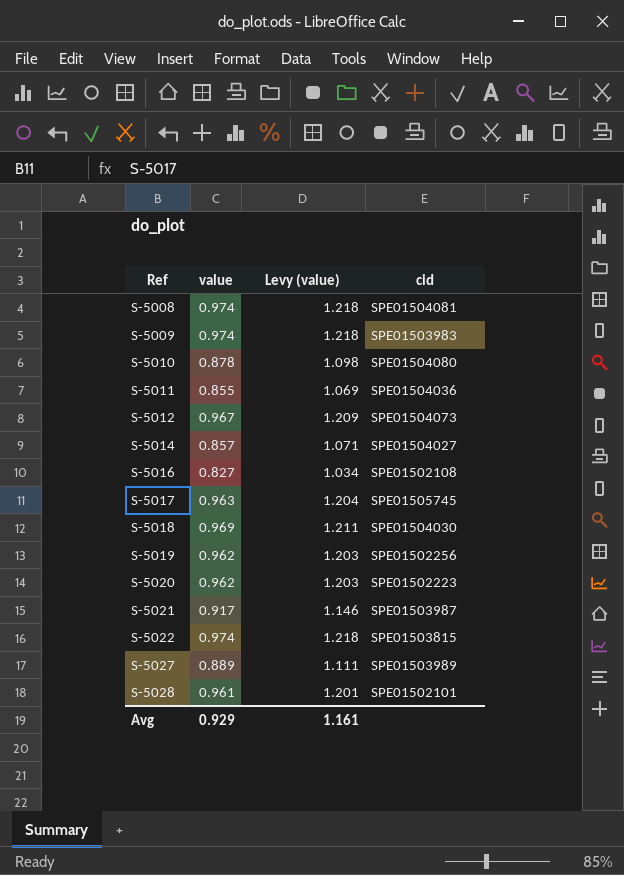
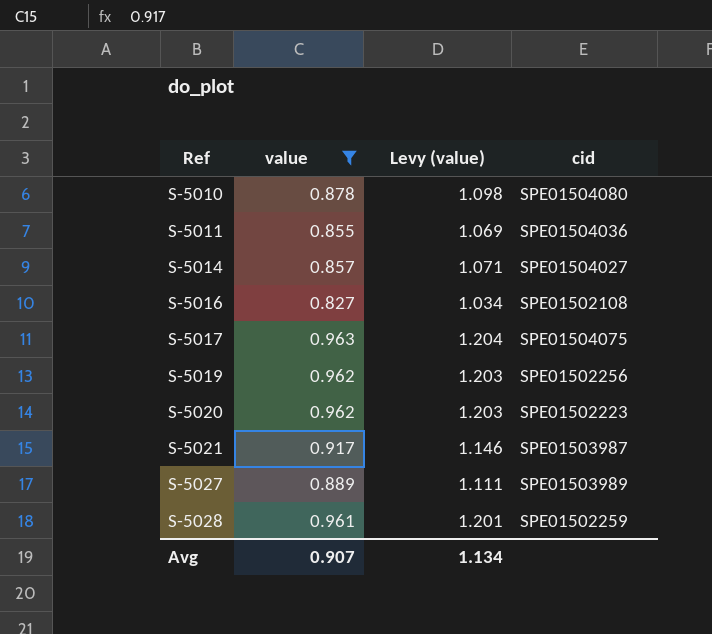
filter: none -> value <= 0.963
S-5017 | cid: SPE01505745 -> SPE01504075
S-5028 | cid: SPE01502101 -> SPE01502259
Avg | value: 0.929 -> 0.907
Avg | Levy (value): 1.161 -> 1.134

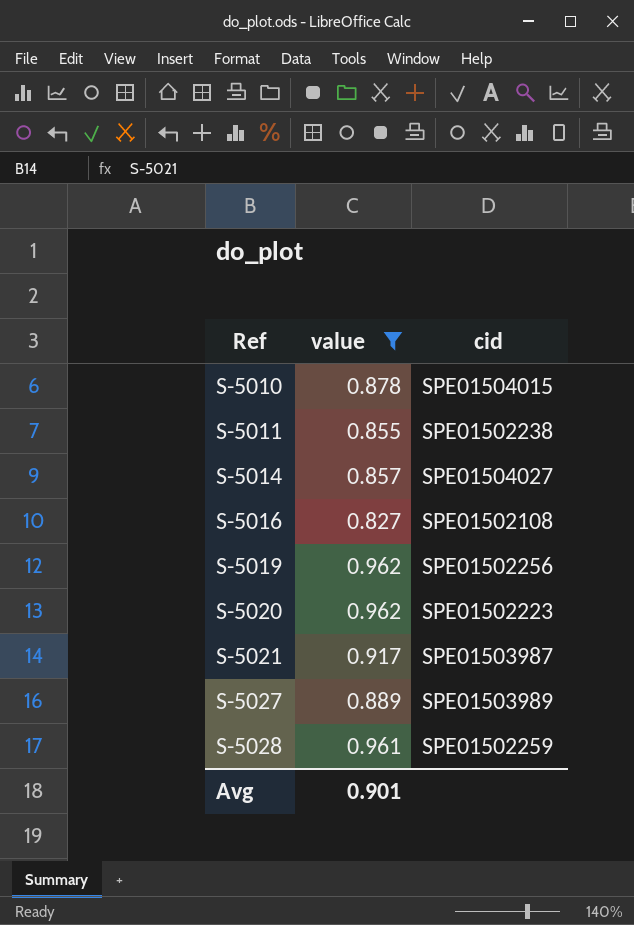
column Levy (value) | formula: [value] * 1.25 -> none
row S-5017: 0.963 | 1.204 | SPE01504075 -> none
S-5010 | cid: SPE01504080 -> SPE01504015
S-5011 | cid: SPE01504036 -> SPE01502238
Avg | value: 0.907 -> 0.901

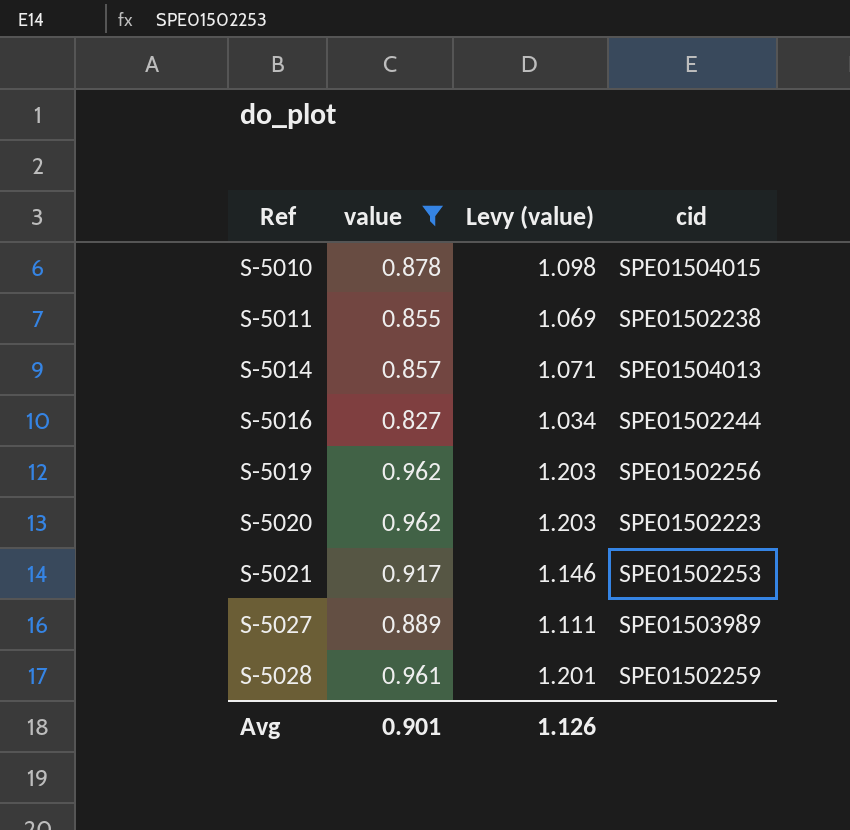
column Levy (value) | formula: none -> [value] * 1.25
S-5014 | cid: SPE01504027 -> SPE01504013
S-5016 | cid: SPE01502108 -> SPE01502244
S-5021 | cid: SPE01503987 -> SPE01502253

